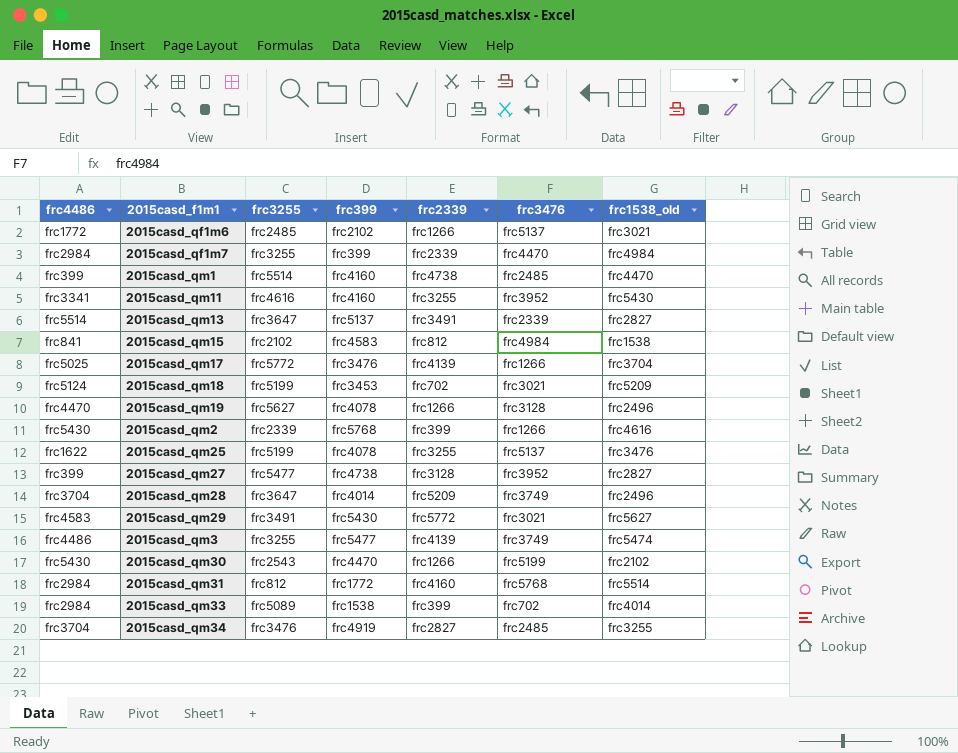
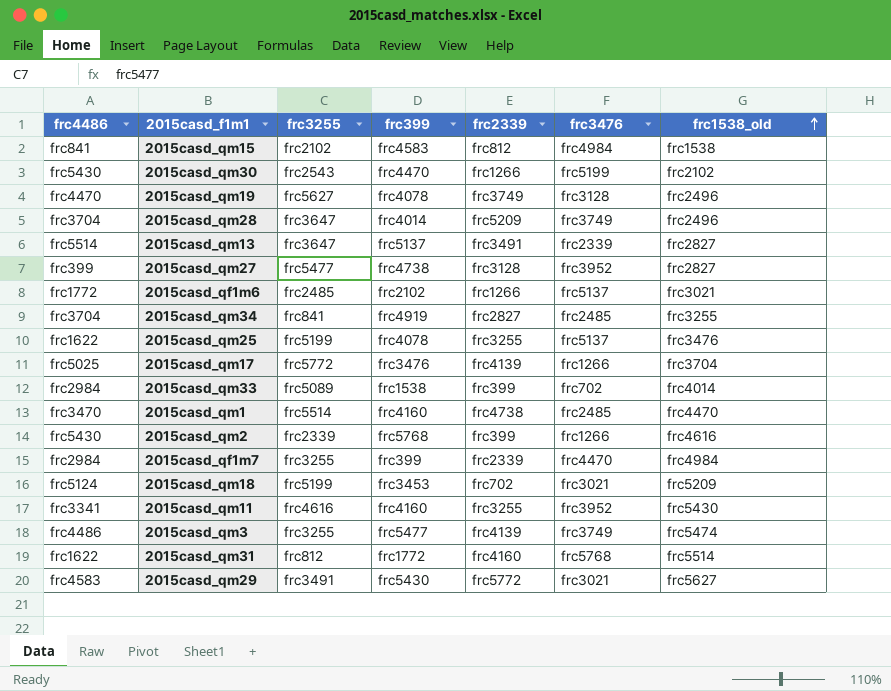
row order: none -> frc1538_old ascending
2015casd_qm19 | frc2339: frc1266 -> frc3749
2015casd_qm34 | frc3255: frc3476 -> frc841
2015casd_qm1 | frc4486: frc399 -> frc3470
2015casd_qm31 | frc4486: frc2984 -> frc1622

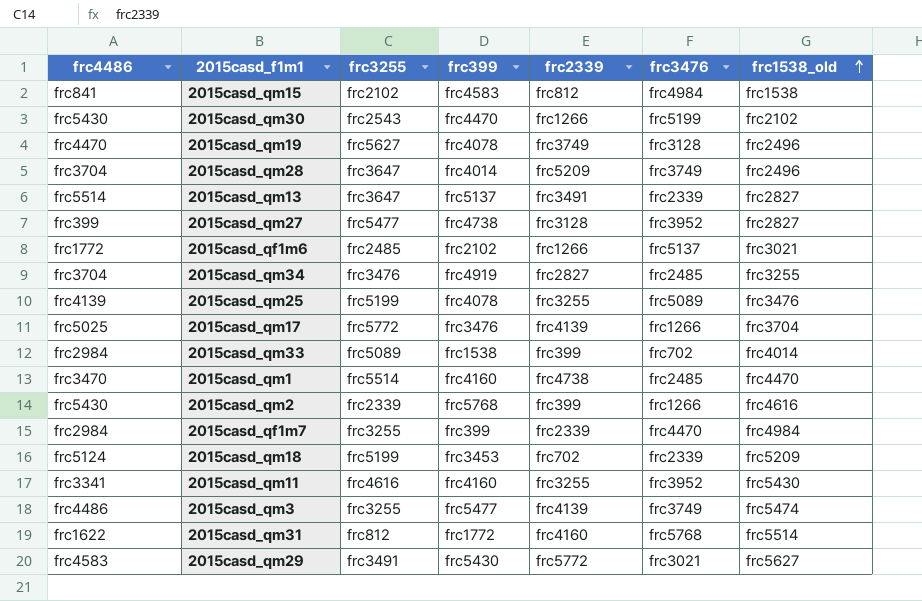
2015casd_qm34 | frc3255: frc841 -> frc3476
2015casd_qm25 | frc4486: frc1622 -> frc4139
2015casd_qm25 | frc3476: frc5137 -> frc5089
2015casd_qm18 | frc3476: frc3021 -> frc2339

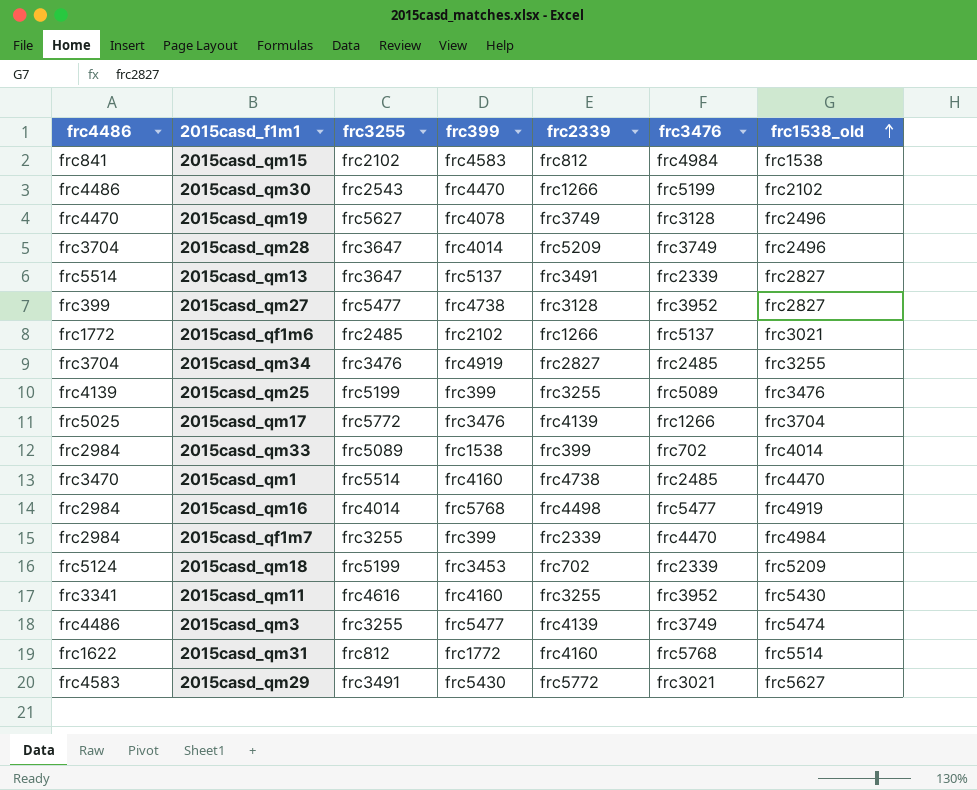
row 2015casd_qm2: frc5430 | frc2339 | frc5768 | frc399 | frc1266 | frc4616 -> none
2015casd_qm30 | frc4486: frc5430 -> frc4486
2015casd_qm25 | frc399: frc4078 -> frc399
row 2015casd_qm16: none -> frc2984 | frc4014 | frc5768 | frc4498 | frc5477 | frc4919

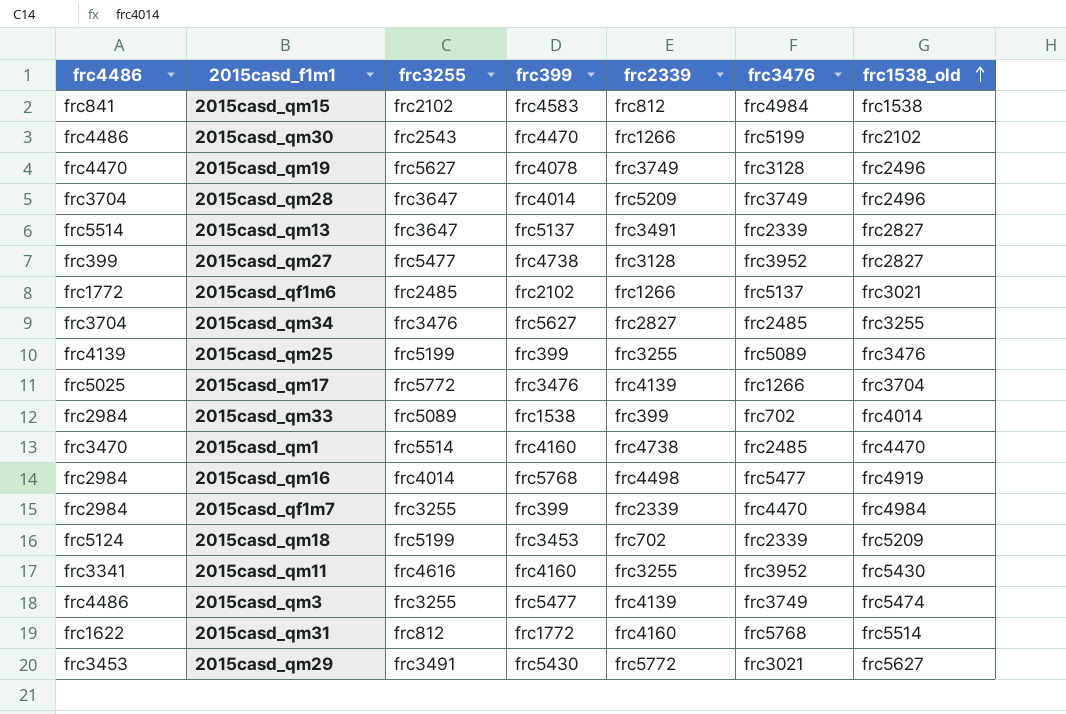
2015casd_qm34 | frc399: frc4919 -> frc5627
2015casd_qm29 | frc4486: frc4583 -> frc3453

